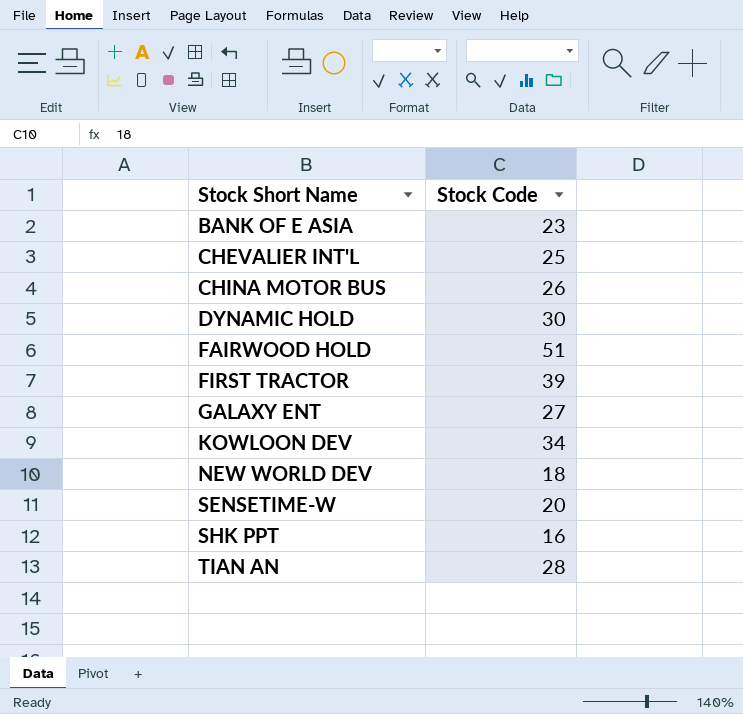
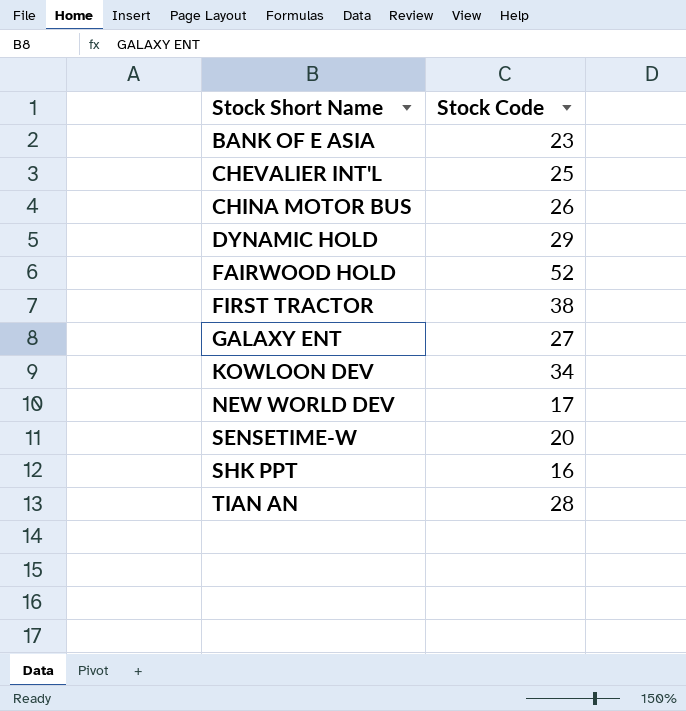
DYNAMIC HOLD | Stock Code: 30 -> 29
FAIRWOOD HOLD | Stock Code: 51 -> 52
FIRST TRACTOR | Stock Code: 39 -> 38
NEW WORLD DEV | Stock Code: 18 -> 17

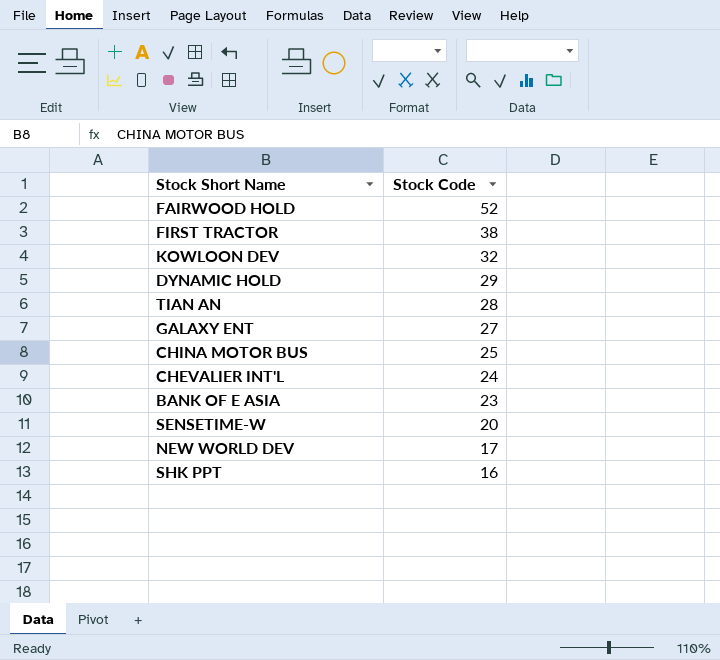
row order: Stock Short Name ascending -> Stock Code descending
KOWLOON DEV | Stock Code: 34 -> 32
CHINA MOTOR BUS | Stock Code: 26 -> 25
CHEVALIER INT'L | Stock Code: 25 -> 24

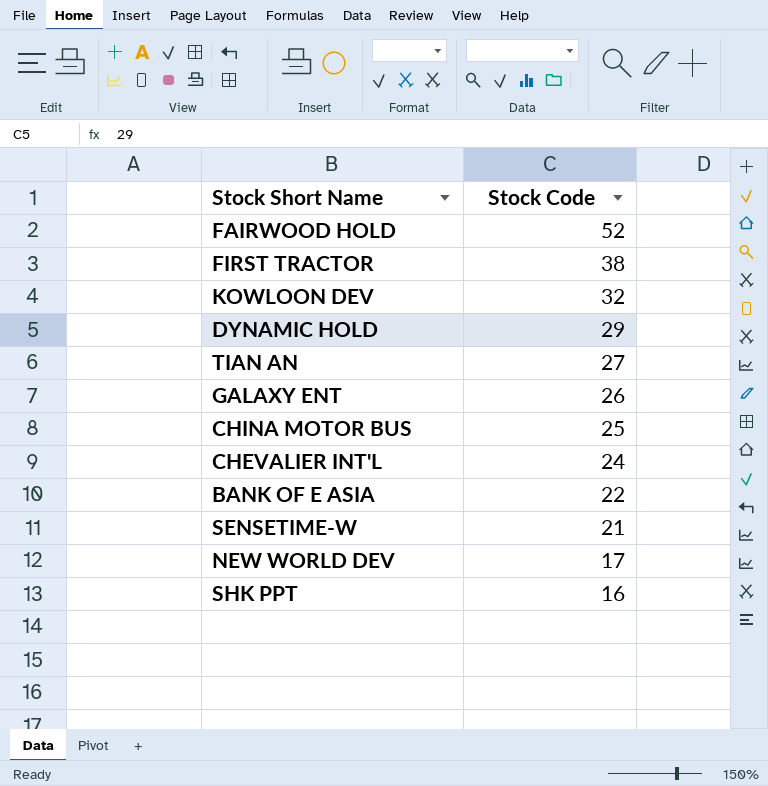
TIAN AN | Stock Code: 28 -> 27
GALAXY ENT | Stock Code: 27 -> 26
BANK OF E ASIA | Stock Code: 23 -> 22
SENSETIME-W | Stock Code: 20 -> 21

